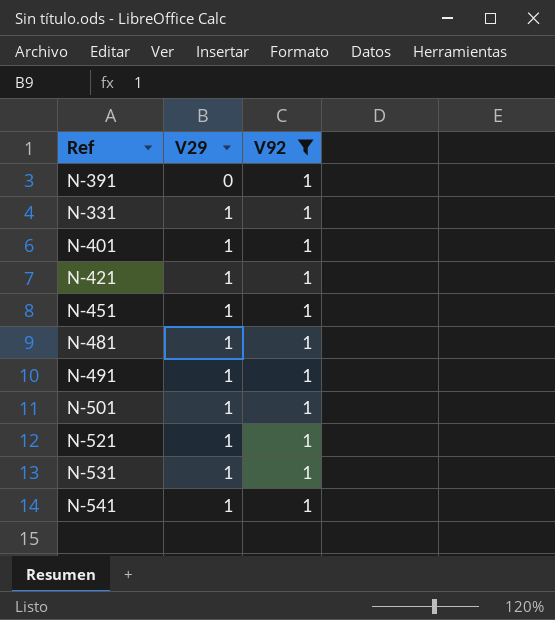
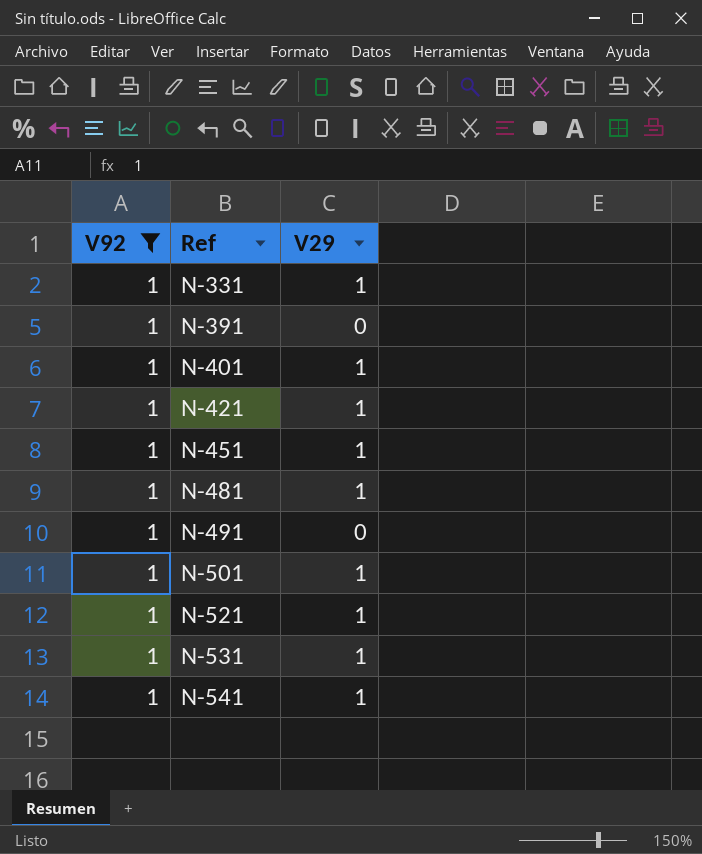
row order: V29 ascending -> Ref ascending
column V92 | position: 3 -> 1
N-491 | V29: 1 -> 0

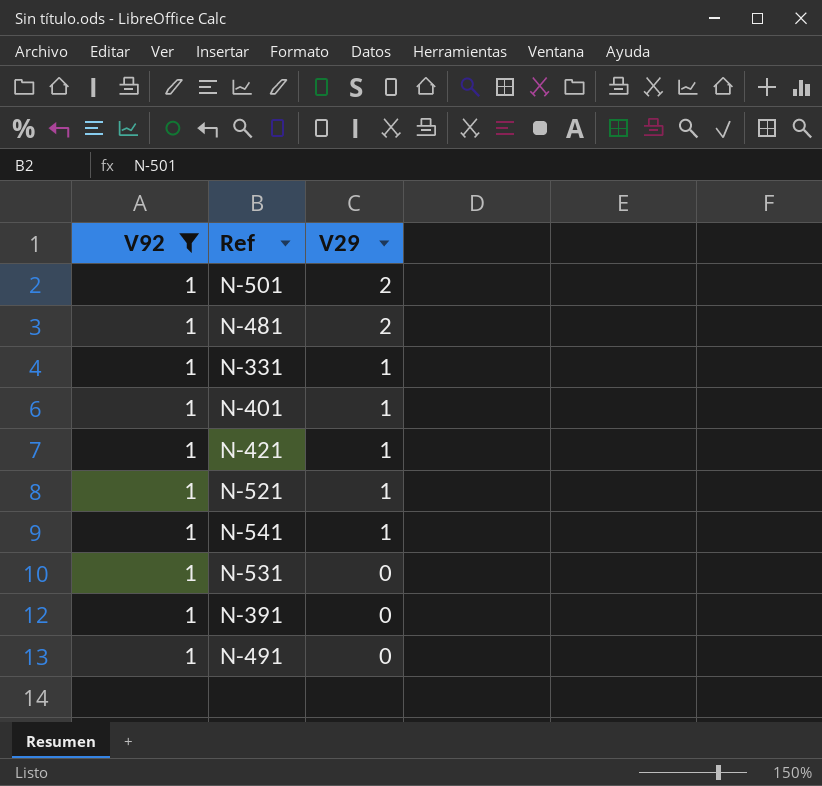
row order: Ref ascending -> V29 descending
row N-451: 1 | 1 -> none
N-501 | V29: 1 -> 2
N-481 | V29: 1 -> 2
N-531 | V29: 1 -> 0

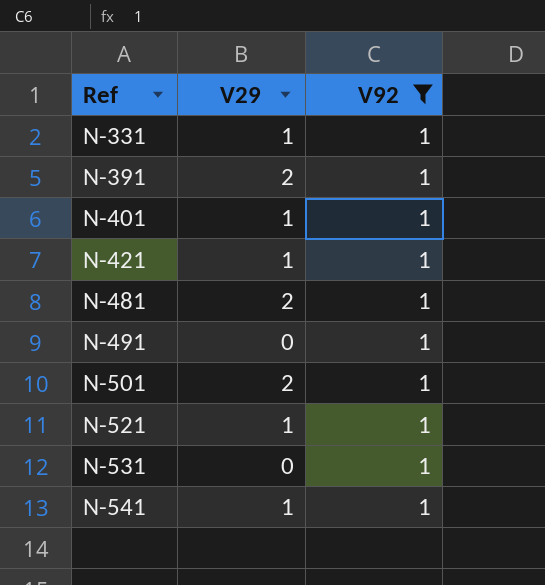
row order: V29 descending -> Ref ascending
column V92 | position: 1 -> 3
N-391 | V29: 0 -> 2

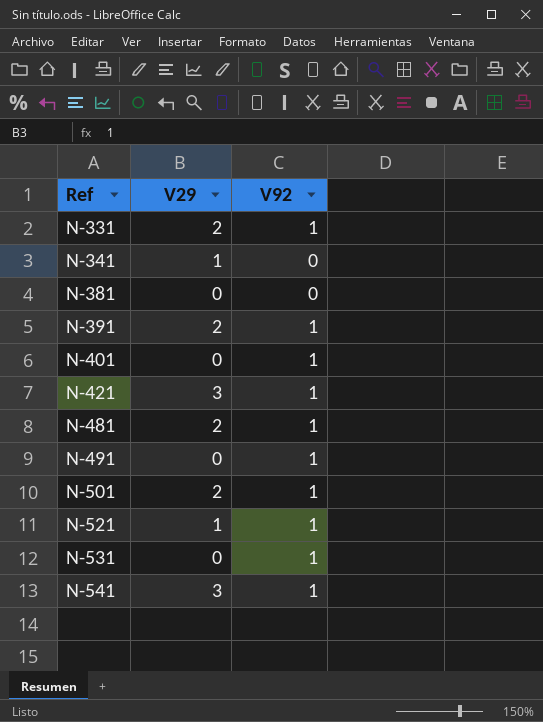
filter: V92 = 1 -> none
N-331 | V29: 1 -> 2
N-401 | V29: 1 -> 0
N-421 | V29: 1 -> 3
N-541 | V29: 1 -> 3

